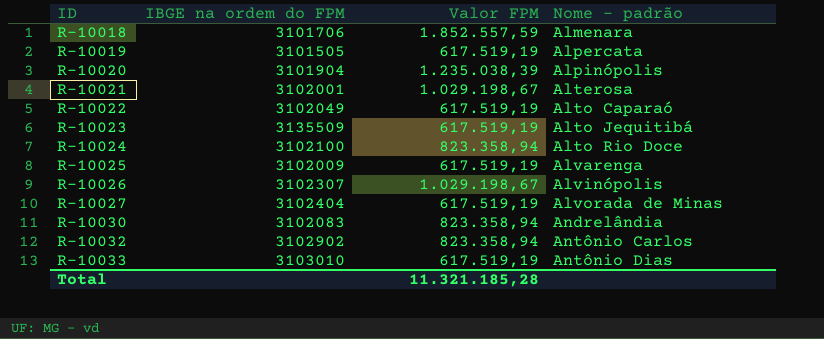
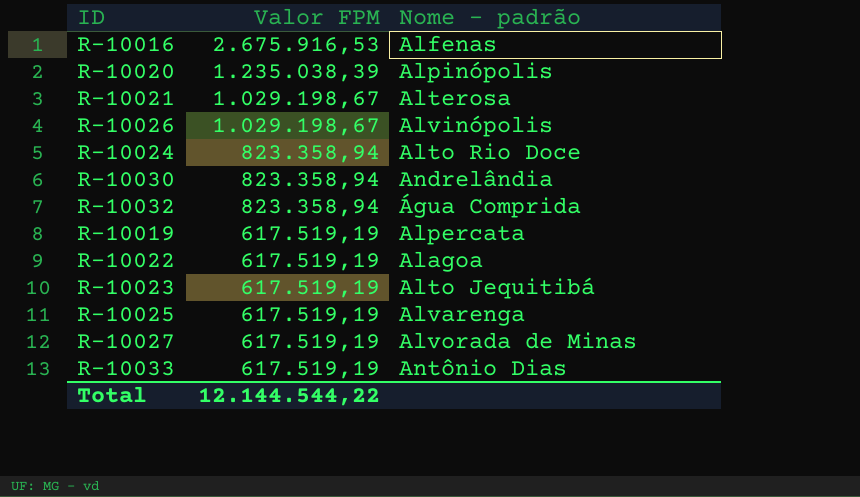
row order: ID ascending -> Valor FPM descending
column IBGE na ordem do FPM | position: 2 -> none
row R-10018: 3101706 | 1.852.557,59 | Almenara -> none
row R-10016: none -> 2.675.916,53 | Alfenas
R-10032 | Nome - padrão: Antônio Carlos -> Água Comprida
R-10022 | Nome - padrão: Alto Caparaó -> Alagoa
Total | Valor FPM: 11.321.185,28 -> 12.144.544,22

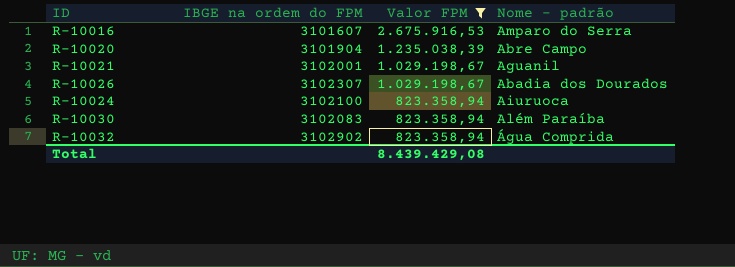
filter: none -> Valor FPM != 617.519,19
column IBGE na ordem do FPM | position: none -> 2
R-10016 | Nome - padrão: Alfenas -> Amparo do Serra
R-10020 | Nome - padrão: Alpinópolis -> Abre Campo
R-10021 | Nome - padrão: Alterosa -> Aguanil
R-10026 | Nome - padrão: Alvinópolis -> Abadia dos Dourados
R-10024 | Nome - padrão: Alto Rio Doce -> Aiuruoca
R-10030 | Nome - padrão: Andrelândia -> Além Paraíba
Total | Valor FPM: 12.144.544,22 -> 8.439.429,08

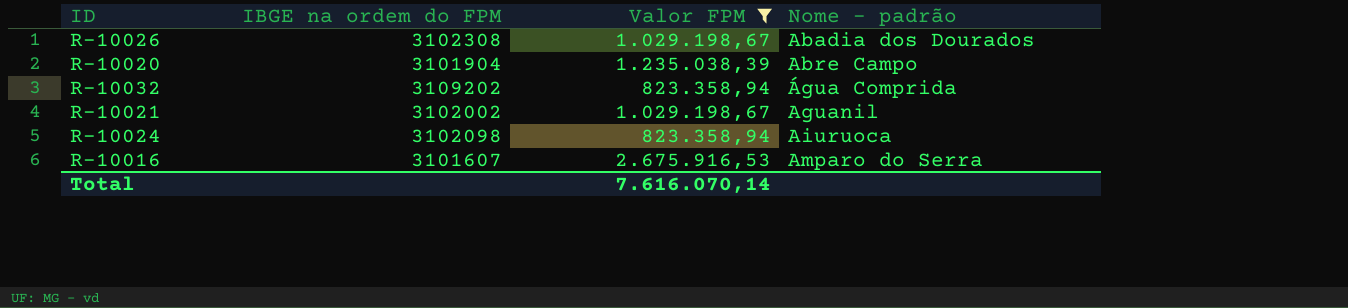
row order: Valor FPM descending -> Nome - padrão ascending
row R-10030: 3102083 | 823.358,94 | Além Paraíba -> none
R-10026 | IBGE na ordem do FPM: 3102307 -> 3102308
R-10032 | IBGE na ordem do FPM: 3102902 -> 3109202
R-10021 | IBGE na ordem do FPM: 3102001 -> 3102002
R-10024 | IBGE na ordem do FPM: 3102100 -> 3102098
Total | Valor FPM: 8.439.429,08 -> 7.616.070,14

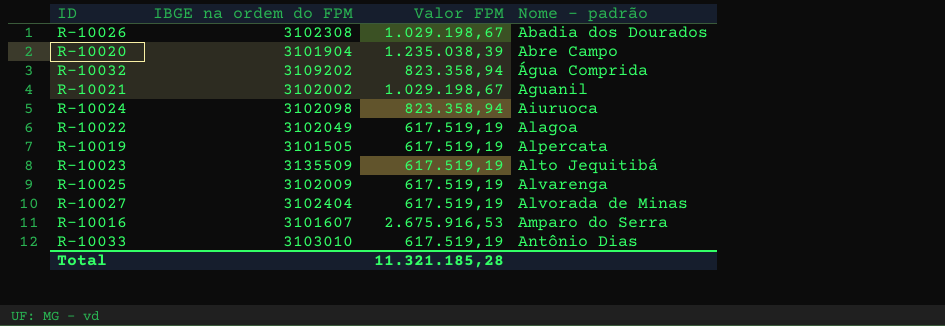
filter: Valor FPM != 617.519,19 -> none
Total | Valor FPM: 7.616.070,14 -> 11.321.185,28

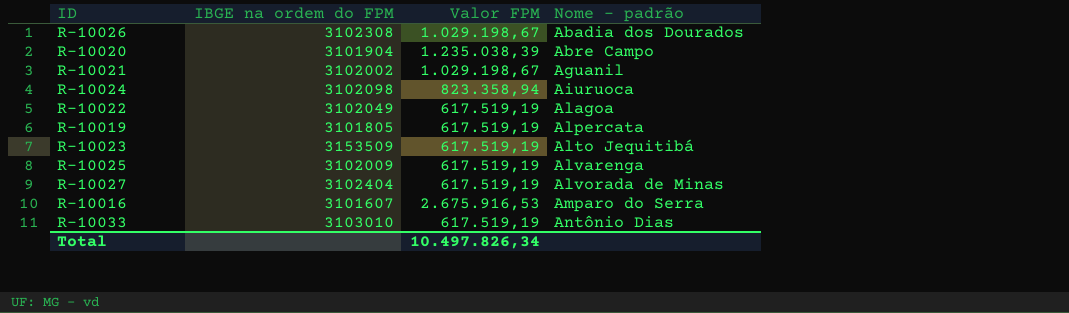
row R-10032: 3109202 | 823.358,94 | Água Comprida -> none
R-10019 | IBGE na ordem do FPM: 3101505 -> 3101805
R-10023 | IBGE na ordem do FPM: 3135509 -> 3153509
Total | Valor FPM: 11.321.185,28 -> 10.497.826,34

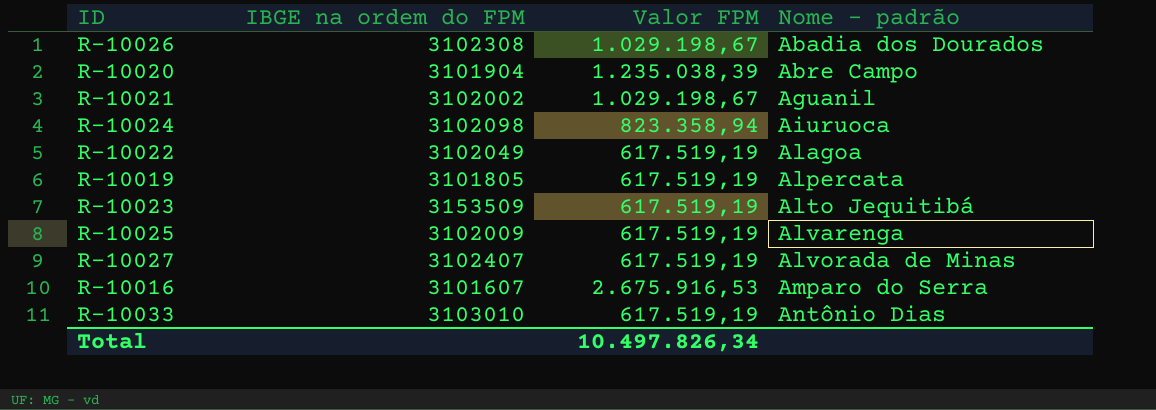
R-10027 | IBGE na ordem do FPM: 3102404 -> 3102407

